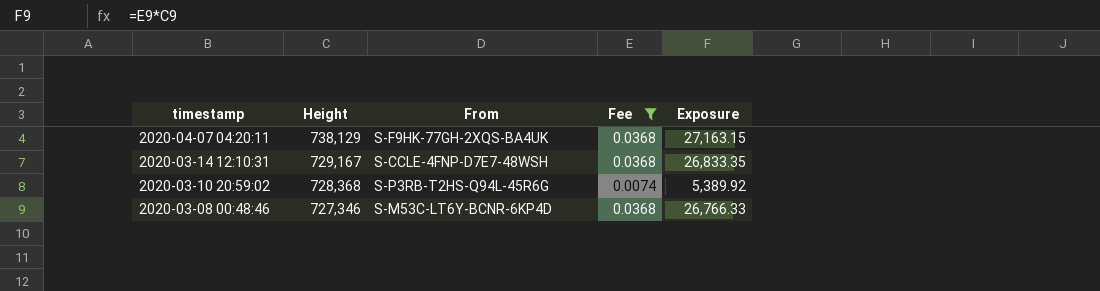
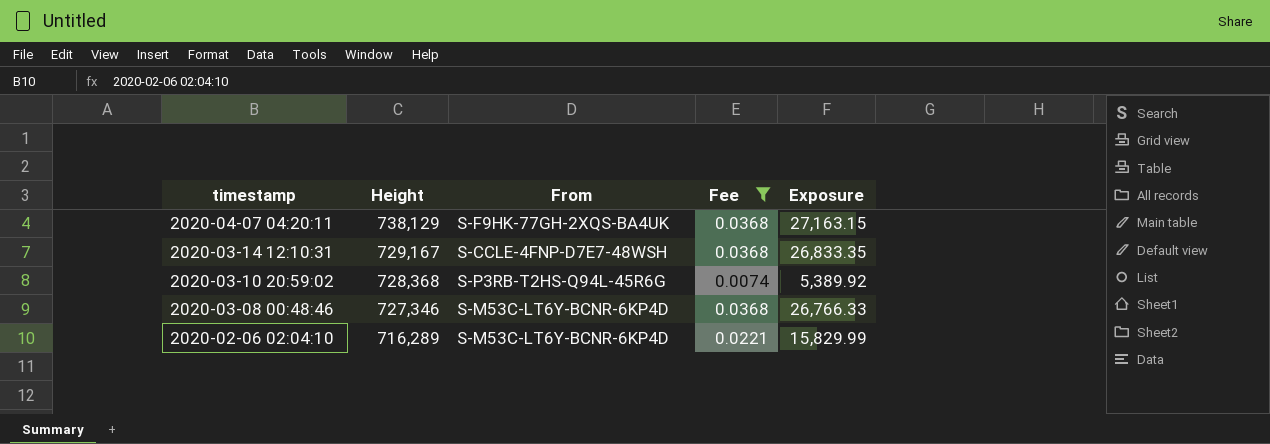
row 2020-02-06 02:04:10: none -> 716,289 | S-M53C-LT6Y-BCNR-6KP4D | 0.0221 | 15,829.99

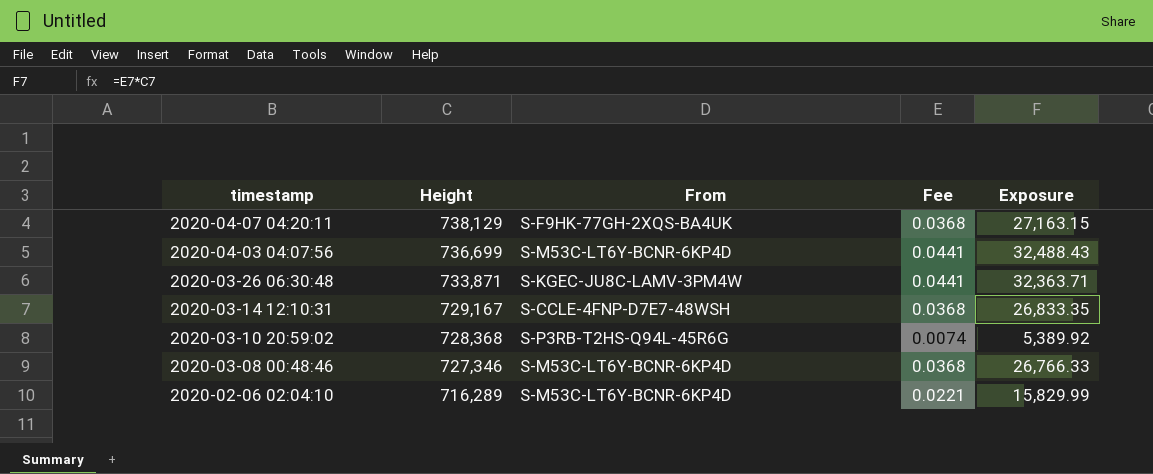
filter: Fee != 0.0441 -> none

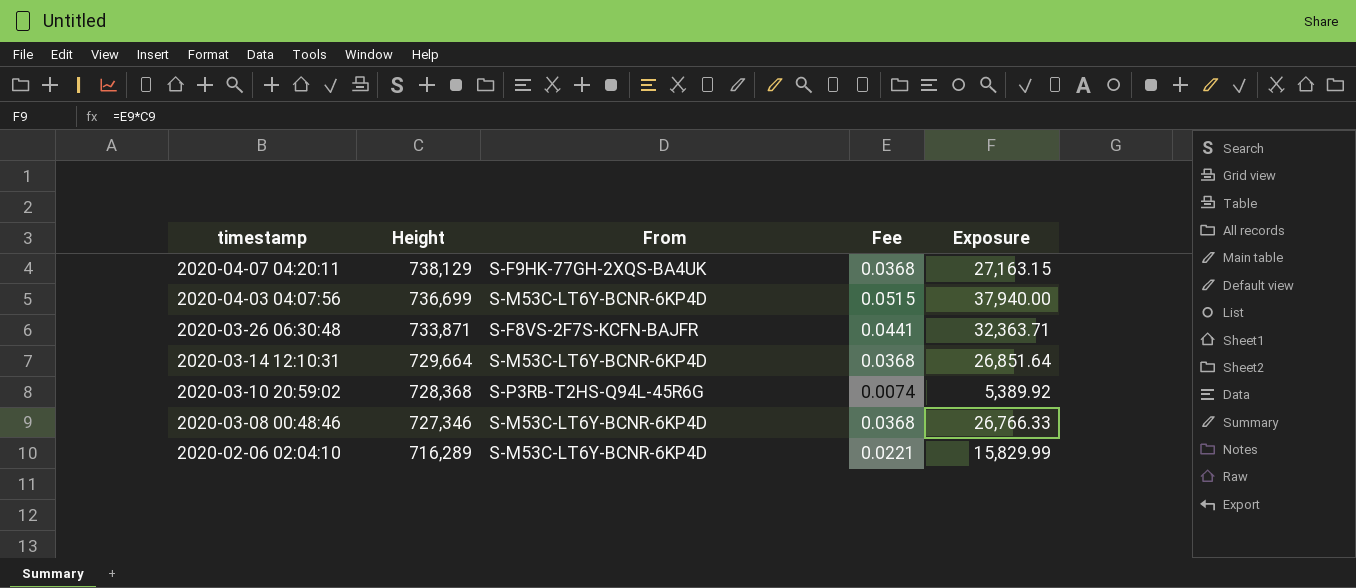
2020-04-03 04:07:56 | Fee: 0.0441 -> 0.0515
2020-04-03 04:07:56 | Exposure: 32,488.43 -> 37,940.00
2020-03-26 06:30:48 | From: S-KGEC-JU8C-LAMV-3PM4W -> S-F8VS-2F7S-KCFN-BAJFR
2020-03-14 12:10:31 | Height: 729,167 -> 729,664
2020-03-14 12:10:31 | From: S-CCLE-4FNP-D7E7-48WSH -> S-M53C-LT6Y-BCNR-6KP4D
2020-03-14 12:10:31 | Exposure: 26,833.35 -> 26,851.64

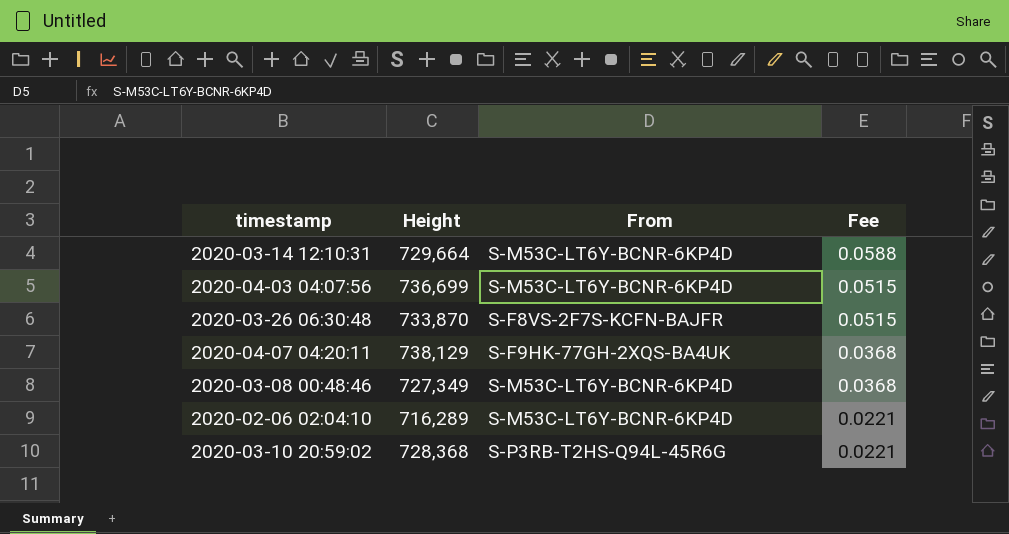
row order: timestamp descending -> Fee descending
column Exposure | formula: [Height] * [Fee] -> none
2020-03-14 12:10:31 | Fee: 0.0368 -> 0.0588
2020-03-26 06:30:48 | Height: 733,871 -> 733,870
2020-03-26 06:30:48 | Fee: 0.0441 -> 0.0515
2020-03-08 00:48:46 | Height: 727,346 -> 727,349
2020-03-10 20:59:02 | Fee: 0.0074 -> 0.0221

